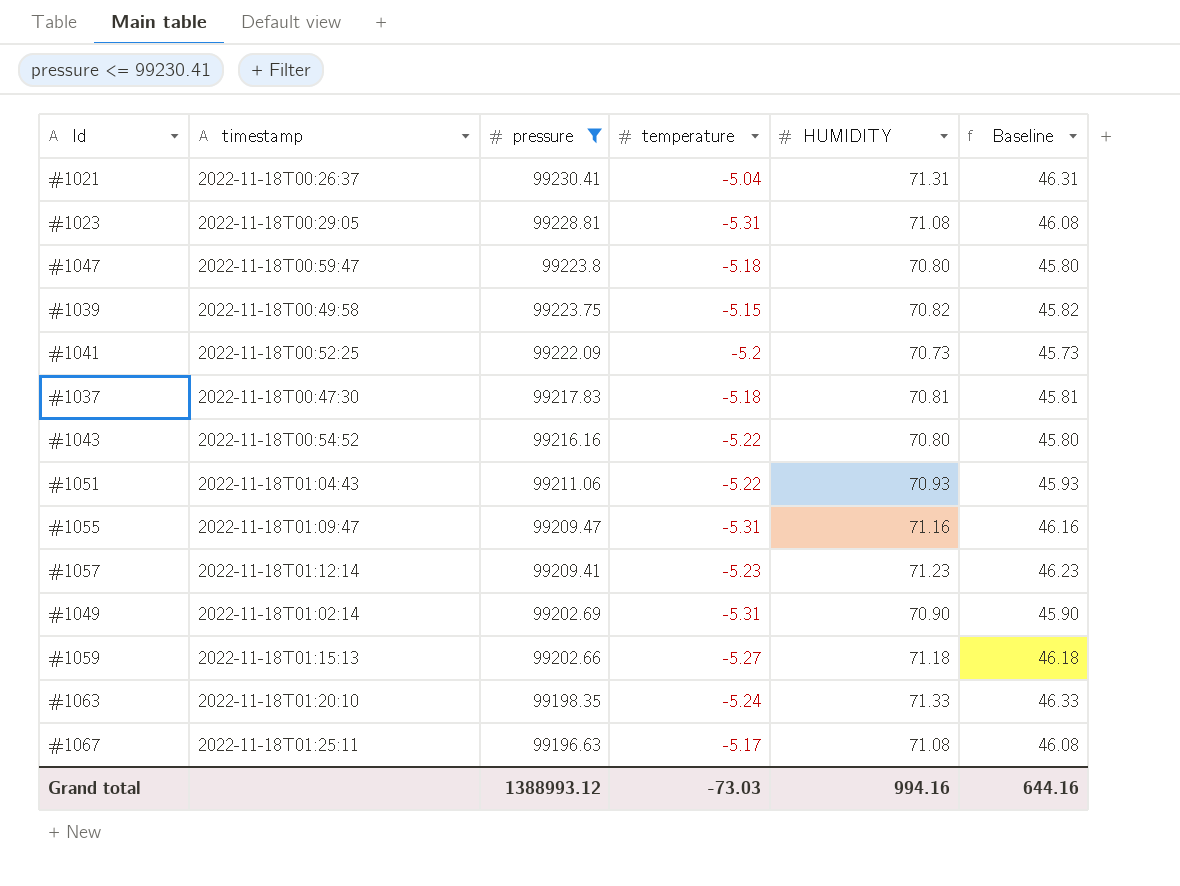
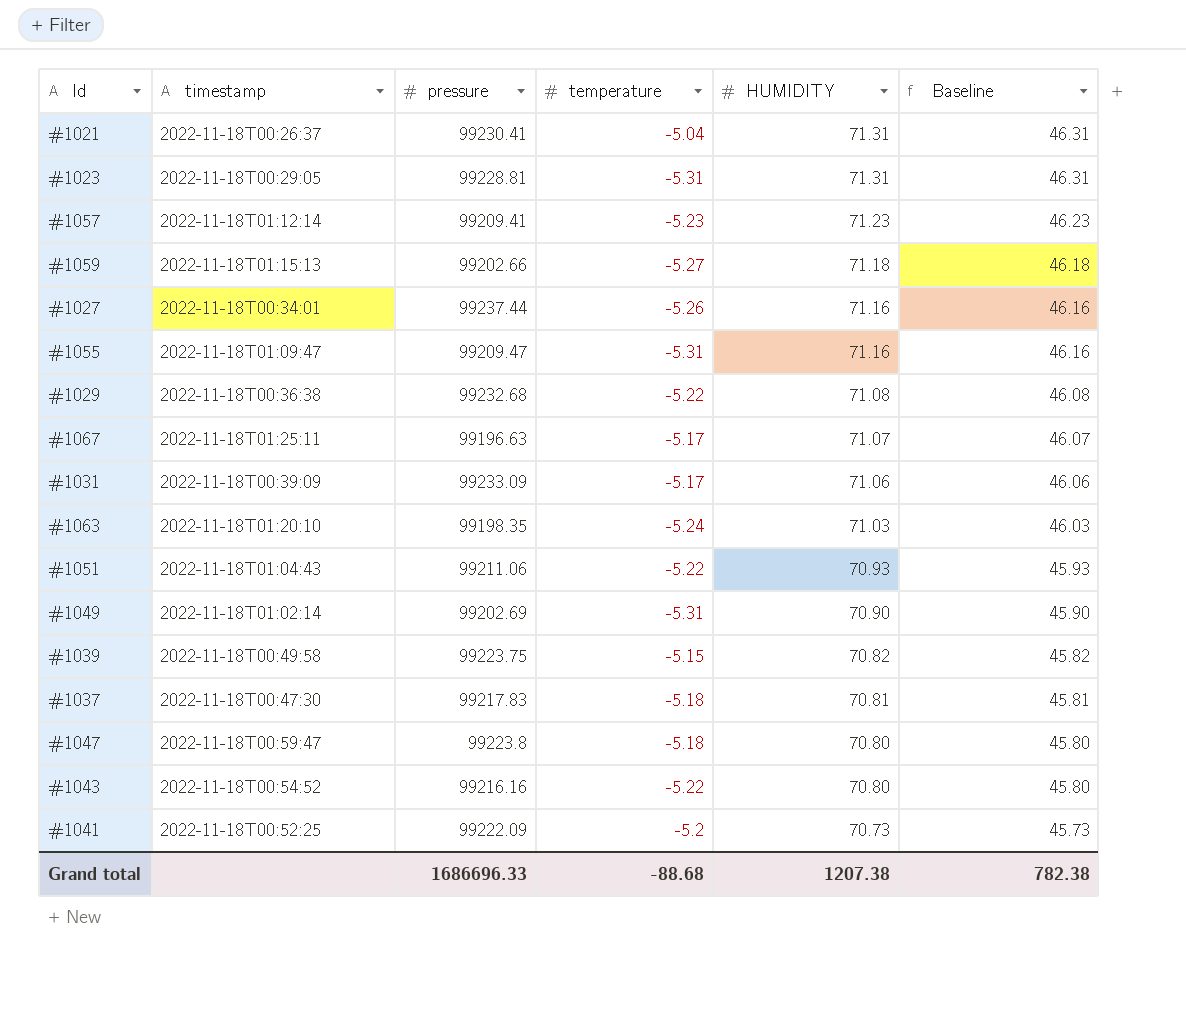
filter: pressure <= 99230.41 -> none
row order: pressure descending -> HUMIDITY descending
#1023 | HUMIDITY: 71.08 -> 71.31
#1023 | Baseline: 46.08 -> 46.31
#1067 | HUMIDITY: 71.08 -> 71.07
#1067 | Baseline: 46.08 -> 46.07
#1063 | HUMIDITY: 71.33 -> 71.03
#1063 | Baseline: 46.33 -> 46.03
Grand total | pressure: 1388993.12 -> 1686696.33
Grand total | temperature: -73.03 -> -88.68
Grand total | HUMIDITY: 994.16 -> 1207.38
Grand total | Baseline: 644.16 -> 782.38

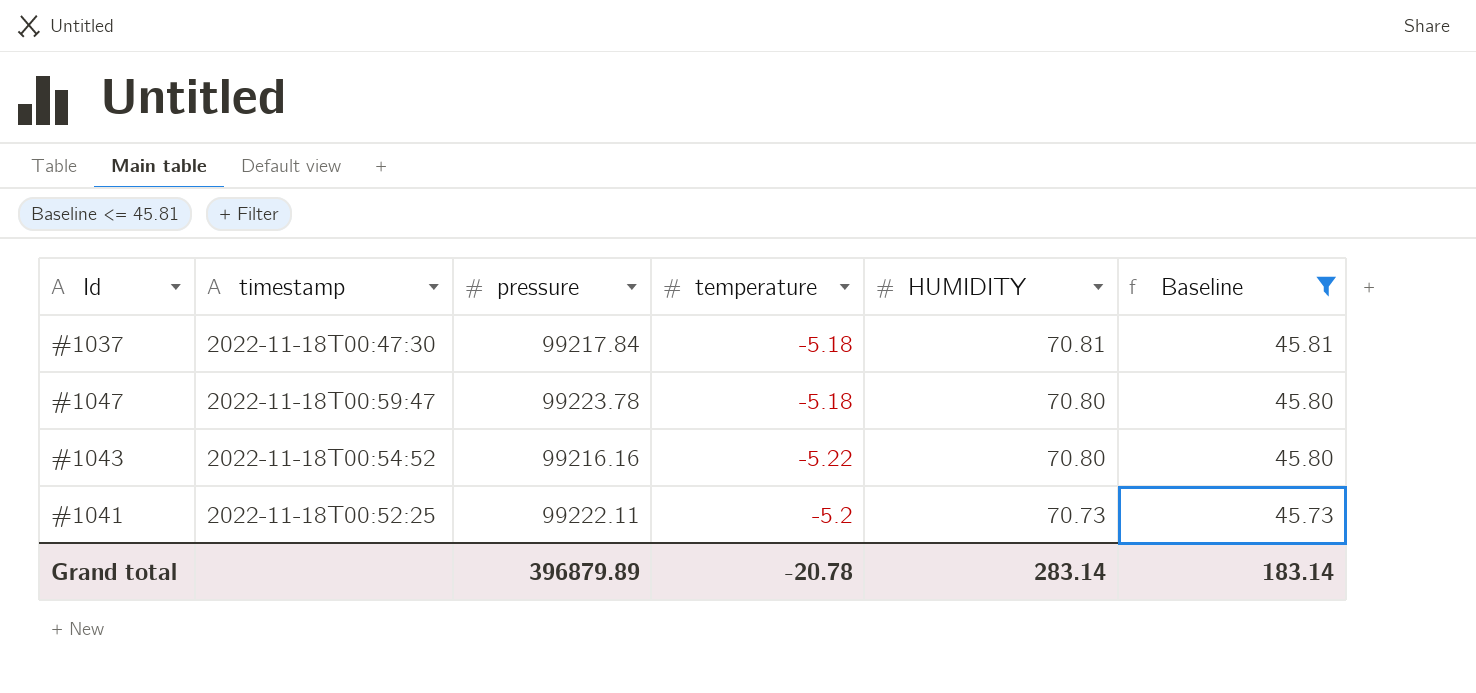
filter: none -> Baseline <= 45.81
#1037 | pressure: 99217.83 -> 99217.84
#1047 | pressure: 99223.8 -> 99223.78
#1041 | pressure: 99222.09 -> 99222.11
Grand total | pressure: 1686696.33 -> 396879.89
Grand total | temperature: -88.68 -> -20.78
Grand total | HUMIDITY: 1207.38 -> 283.14
Grand total | Baseline: 782.38 -> 183.14

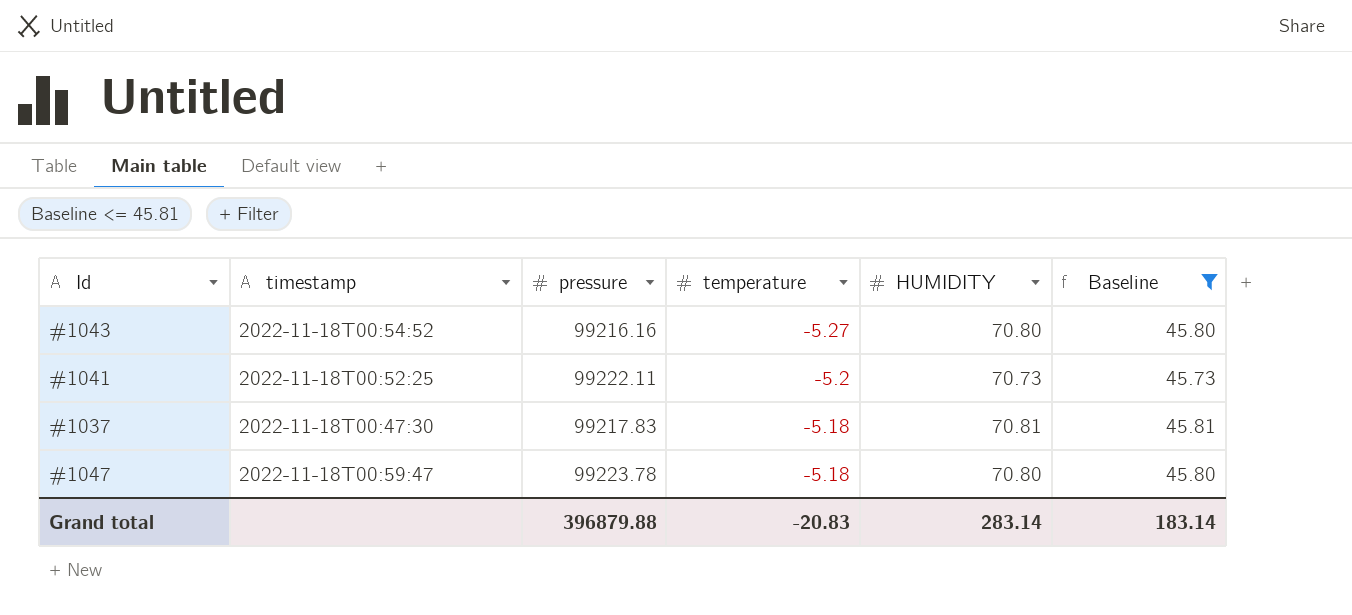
row order: HUMIDITY descending -> temperature ascending
#1043 | temperature: -5.22 -> -5.27
#1037 | pressure: 99217.84 -> 99217.83
Grand total | pressure: 396879.89 -> 396879.88
Grand total | temperature: -20.78 -> -20.83

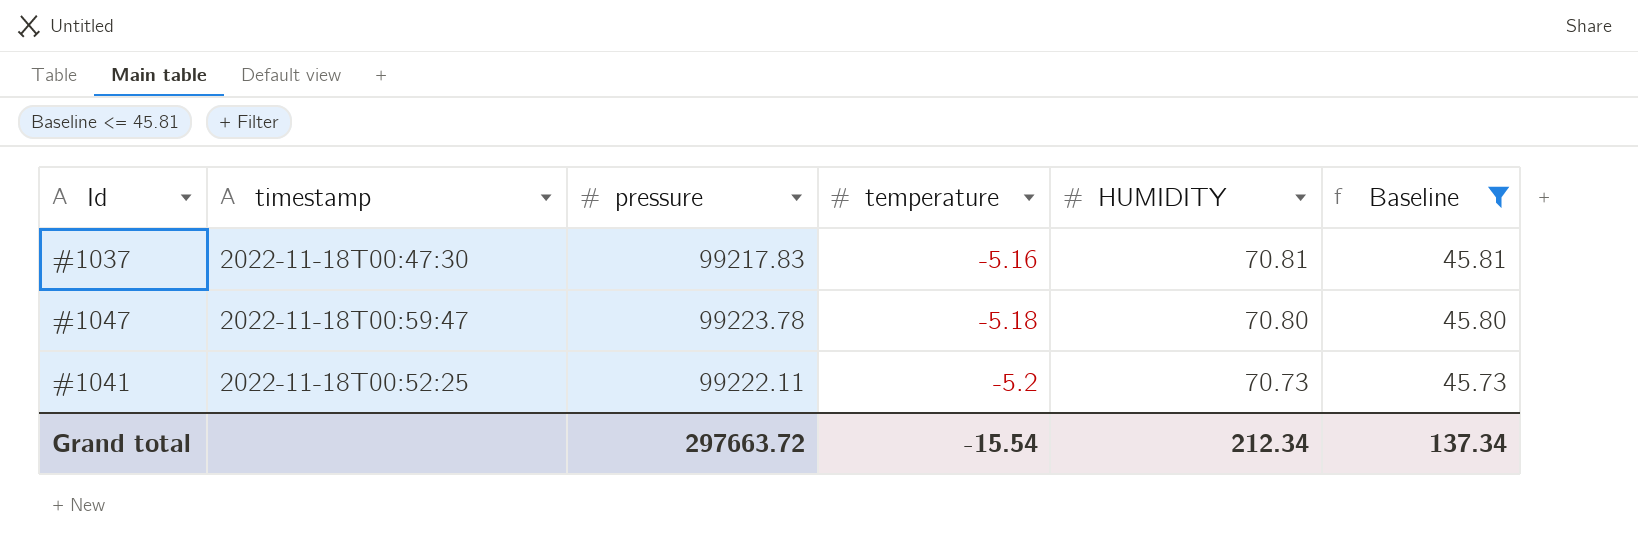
row order: temperature ascending -> temperature descending
row #1043: 2022-11-18T00:54:52 | 99216.16 | -5.27 | 70.80 | 45.80 -> none
#1037 | temperature: -5.18 -> -5.16
Grand total | pressure: 396879.88 -> 297663.72
Grand total | temperature: -20.83 -> -15.54
Grand total | HUMIDITY: 283.14 -> 212.34
Grand total | Baseline: 183.14 -> 137.34

